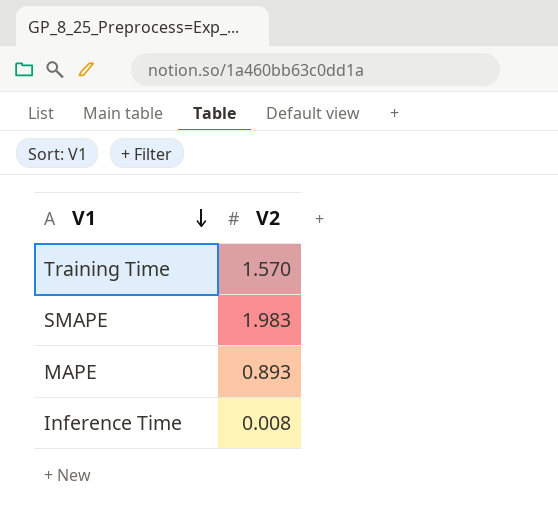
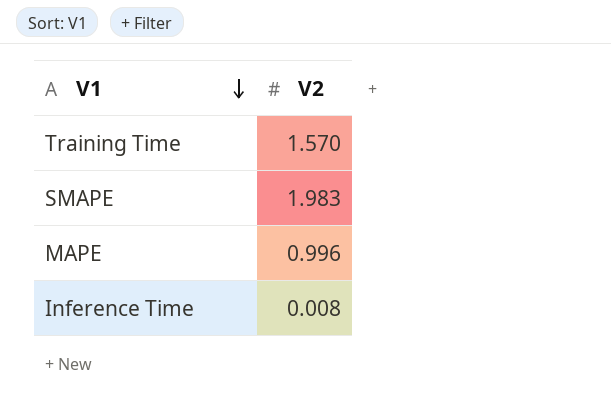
MAPE | V2: 0.893 -> 0.996

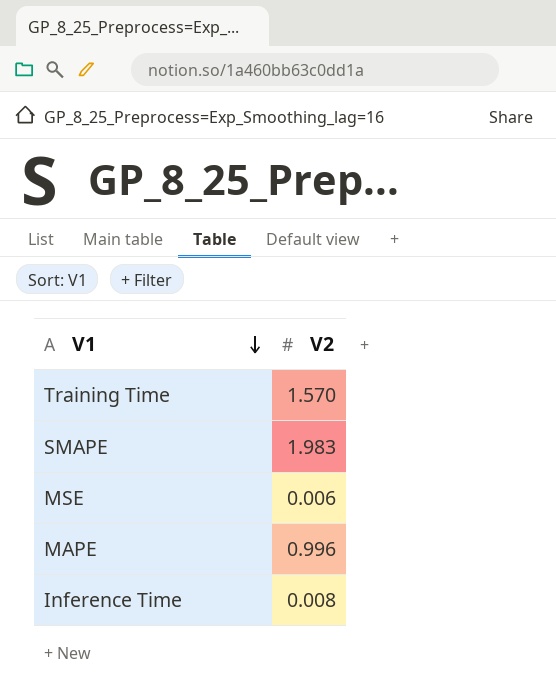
row MSE: none -> 0.006

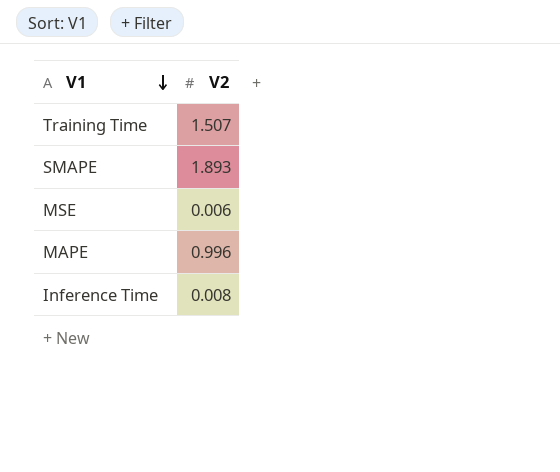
Training Time | V2: 1.570 -> 1.507
SMAPE | V2: 1.983 -> 1.893

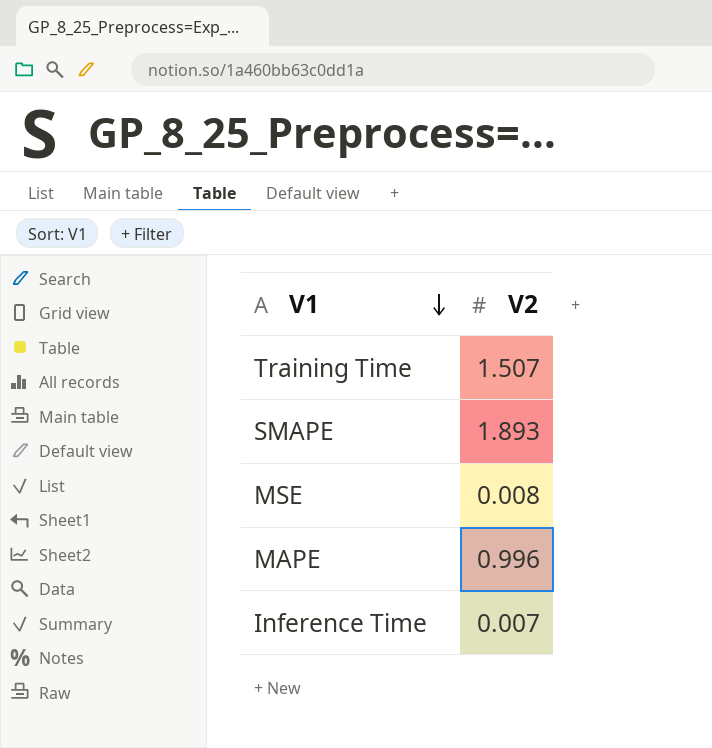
MSE | V2: 0.006 -> 0.008
Inference Time | V2: 0.008 -> 0.007

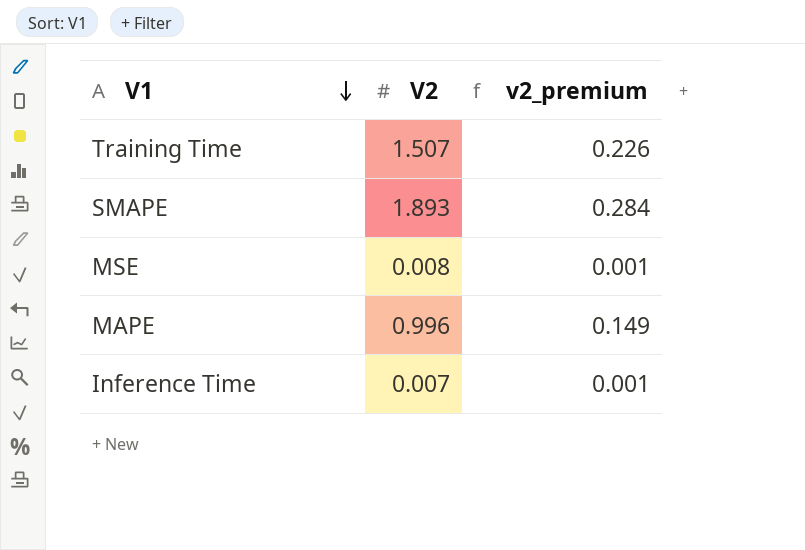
column v2_premium | formula: none -> [V2] * 0.15

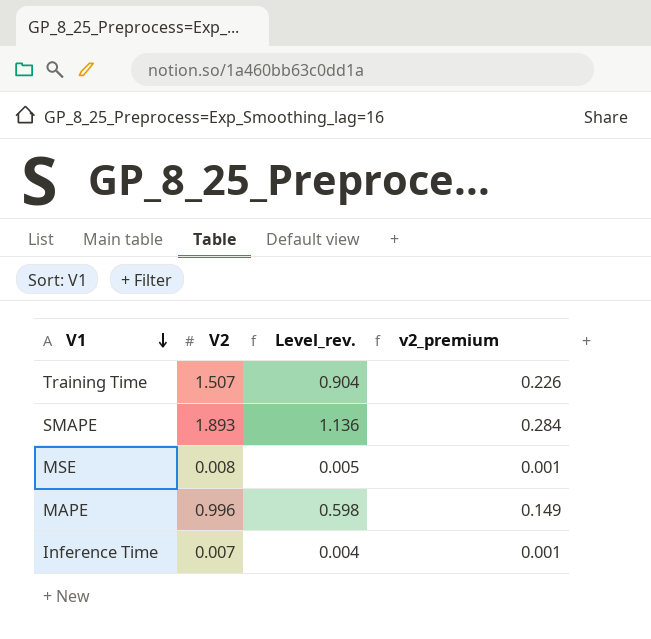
column Level_rev. | formula: none -> [V2] * 0.6

